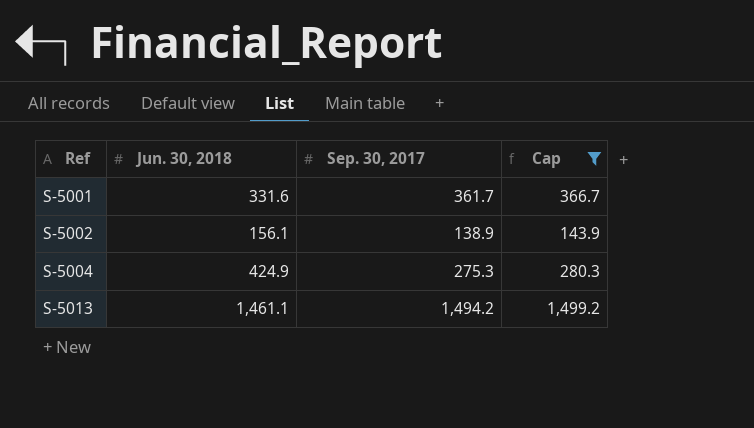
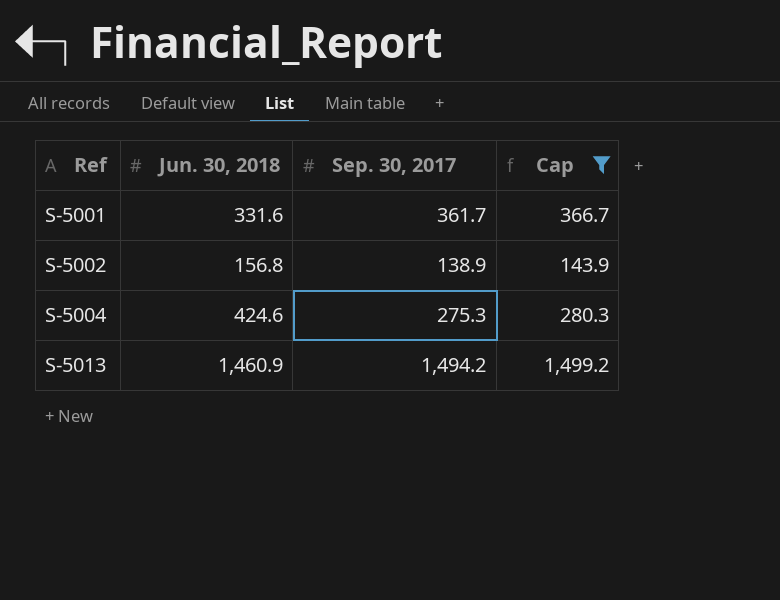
S-5002 | Jun. 30, 2018: 156.1 -> 156.8
S-5004 | Jun. 30, 2018: 424.9 -> 424.6
S-5013 | Jun. 30, 2018: 1,461.1 -> 1,460.9

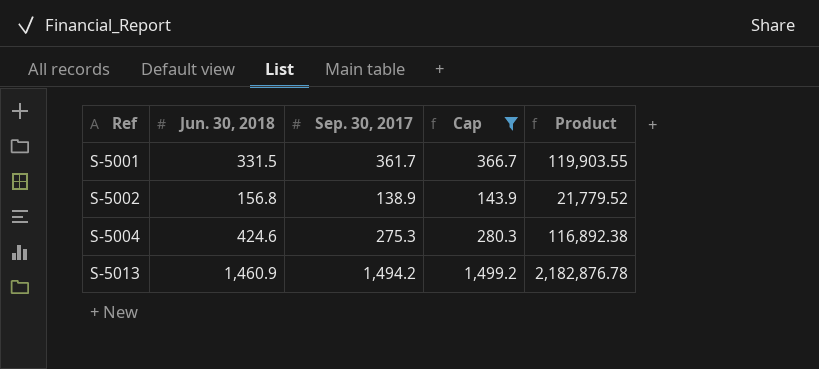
column Product | formula: none -> [Jun. 30, 2018] * [Sep. 30, 2017]
S-5001 | Jun. 30, 2018: 331.6 -> 331.5

